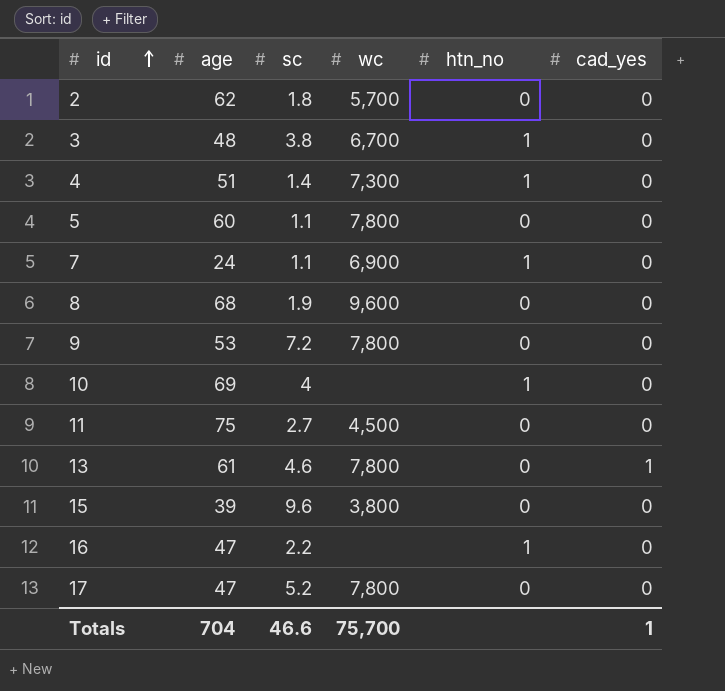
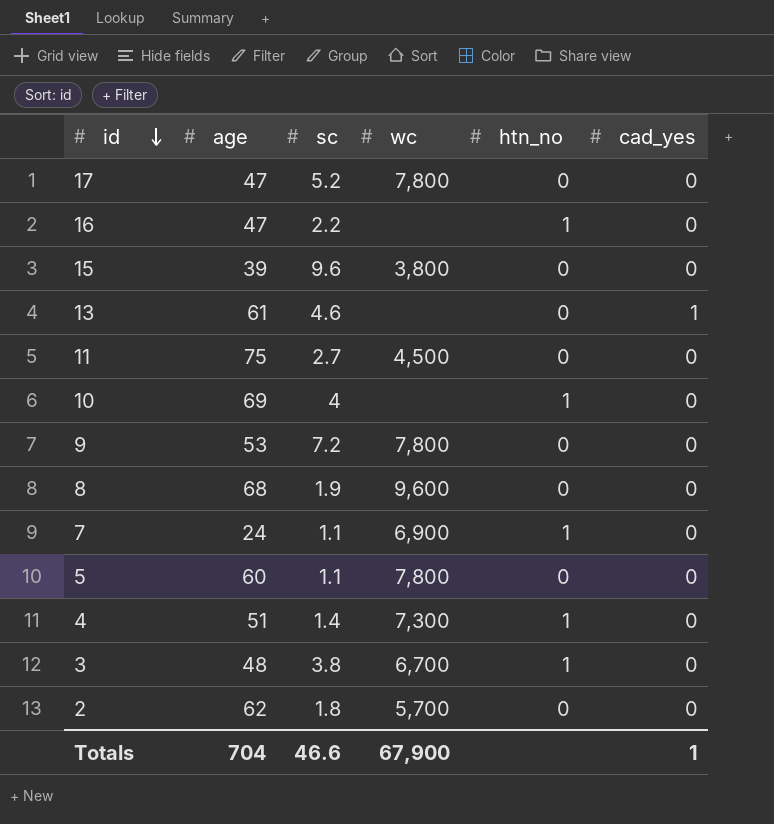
row order: id ascending -> id descending
13 | wc: 7,800 -> none
Totals | wc: 75,700 -> 67,900

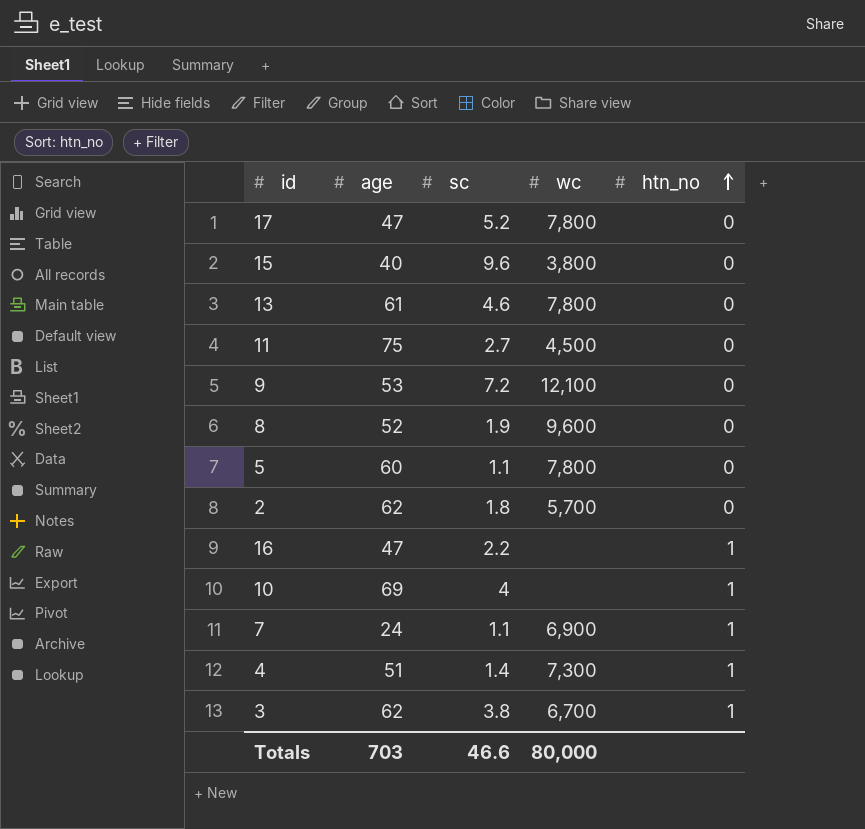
row order: id descending -> htn_no ascending
column cad_yes | position: 6 -> none
15 | age: 39 -> 40
13 | wc: none -> 7,800
9 | wc: 7,800 -> 12,100
8 | age: 68 -> 52
3 | age: 48 -> 62
Totals | age: 704 -> 703
Totals | wc: 67,900 -> 80,000

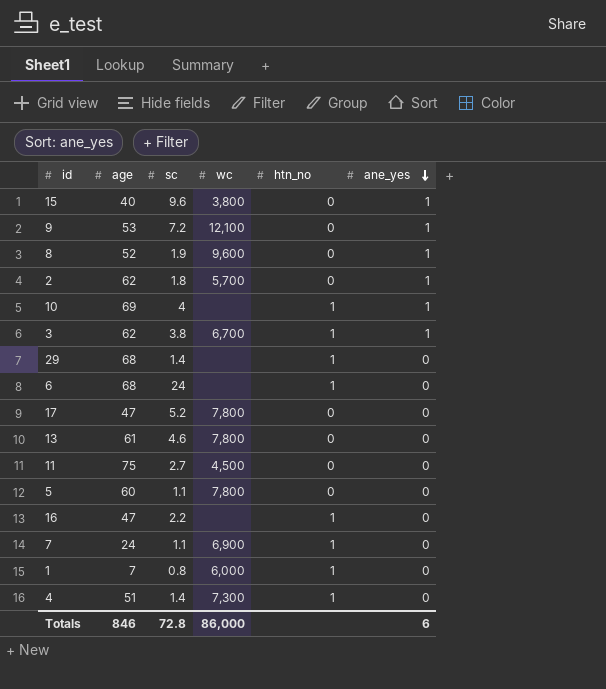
row order: htn_no ascending -> ane_yes descending
column ane_yes | position: none -> 6
row 29: none -> 68 | 1.4 | none | 1 | 0
row 6: none -> 68 | 24 | none | 1 | 0
row 1: none -> 7 | 0.8 | 6,000 | 1 | 0
Totals | age: 703 -> 846
Totals | sc: 46.6 -> 72.8
Totals | wc: 80,000 -> 86,000

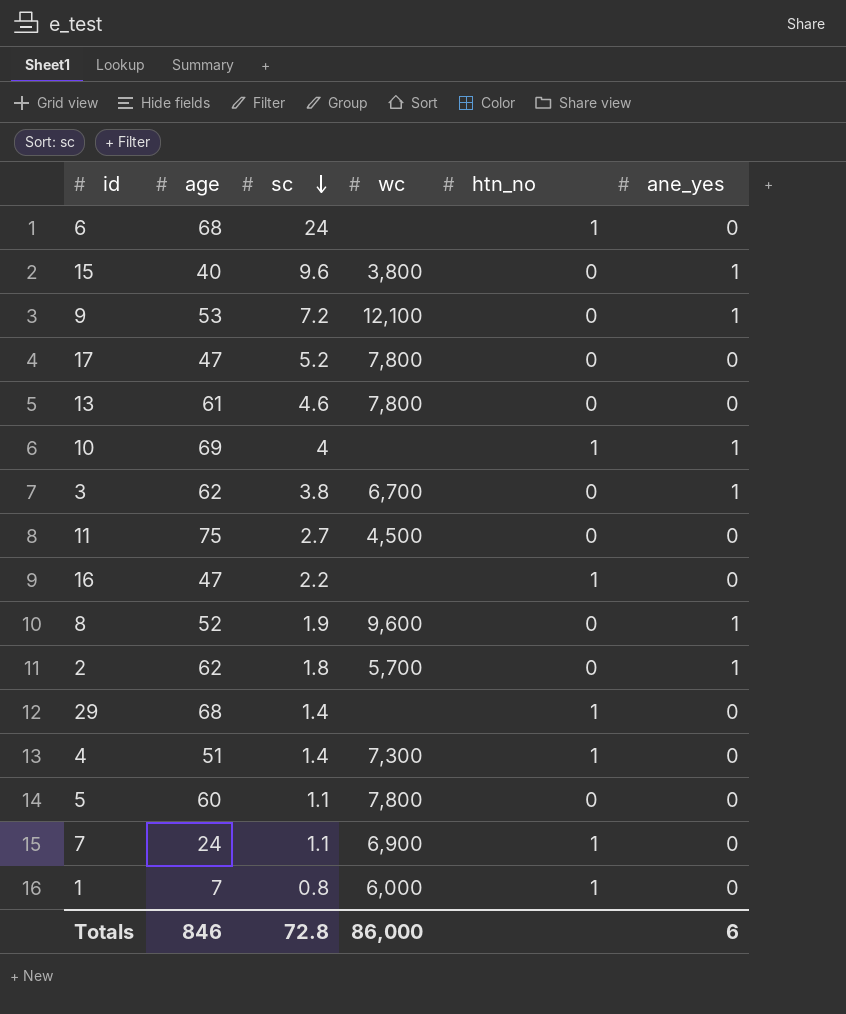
row order: ane_yes descending -> sc descending
3 | htn_no: 1 -> 0

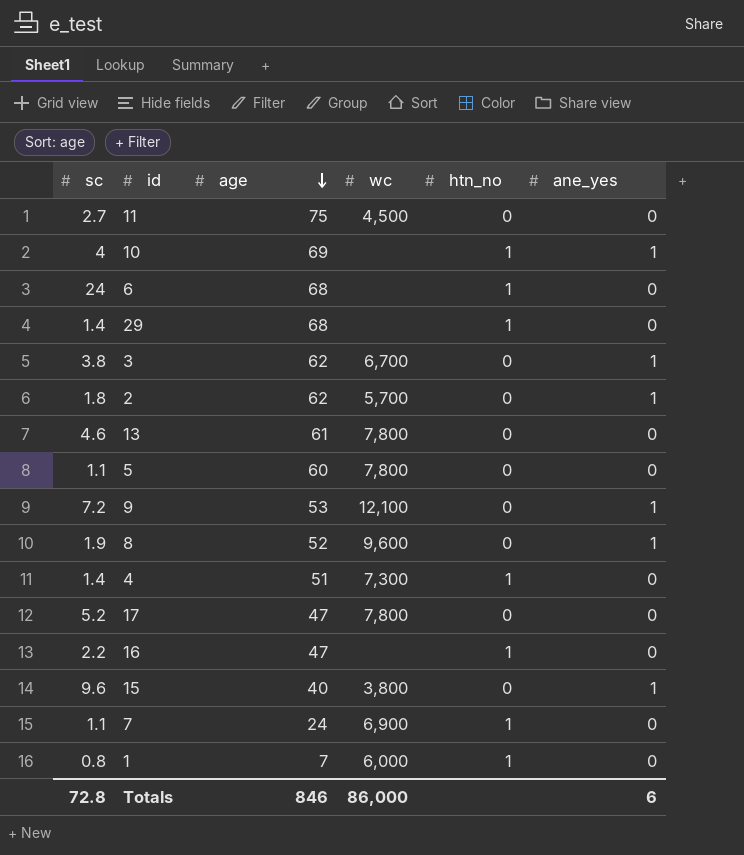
row order: sc descending -> age descending
column sc | position: 3 -> 1

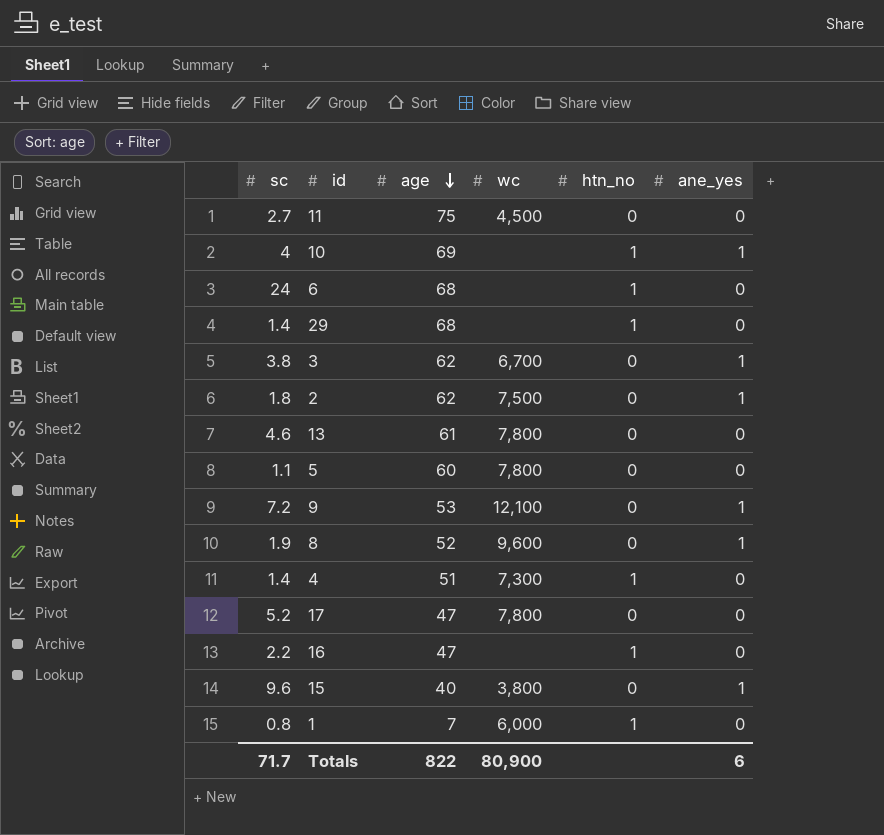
row 7: 1.1 | 24 | 6,900 | 1 | 0 -> none
2 | wc: 5,700 -> 7,500
Totals | sc: 72.8 -> 71.7
Totals | age: 846 -> 822
Totals | wc: 86,000 -> 80,900

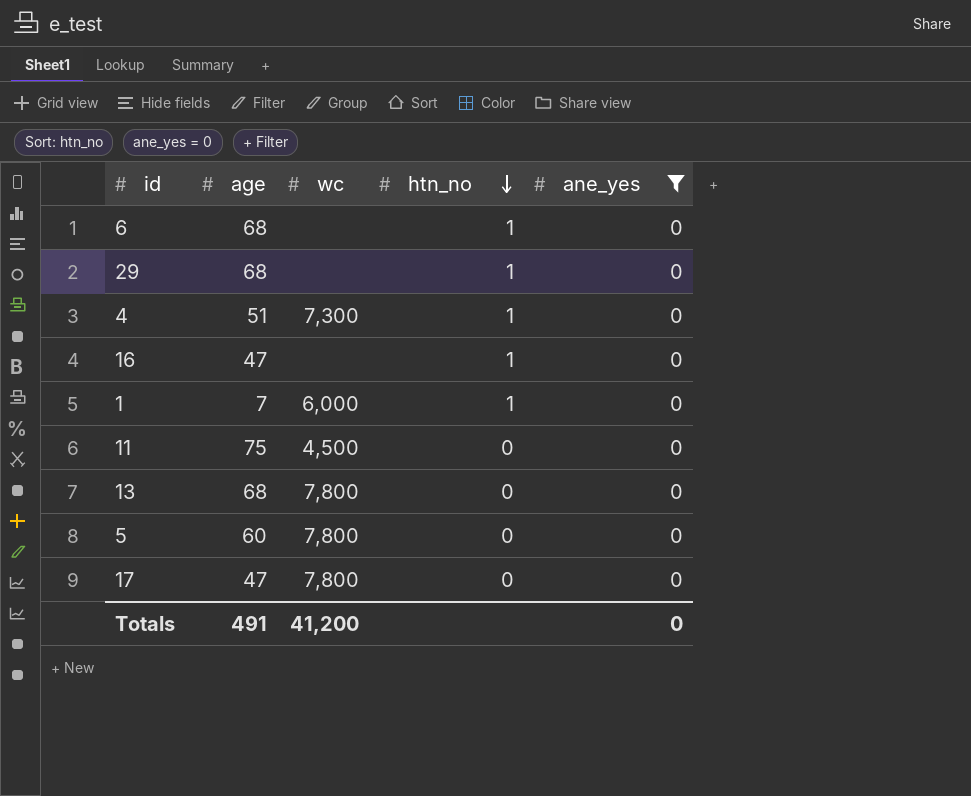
filter: none -> ane_yes = 0
row order: age descending -> htn_no descending
column sc | position: 1 -> none
13 | age: 61 -> 68
Totals | age: 822 -> 491
Totals | wc: 80,900 -> 41,200
Totals | ane_yes: 6 -> 0

